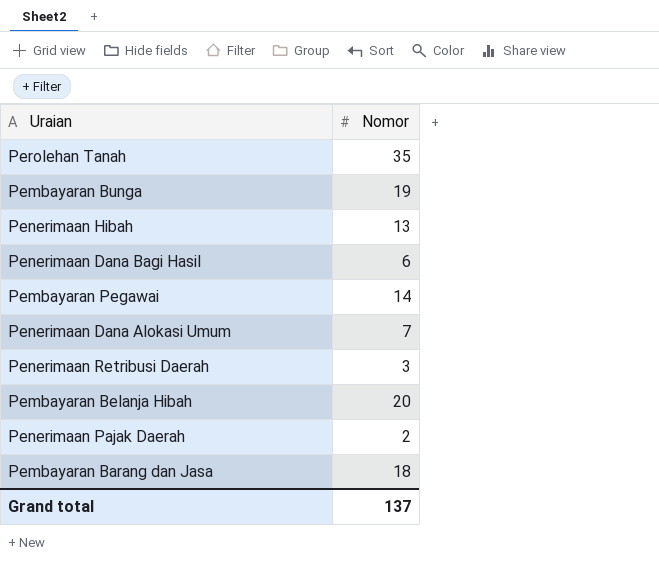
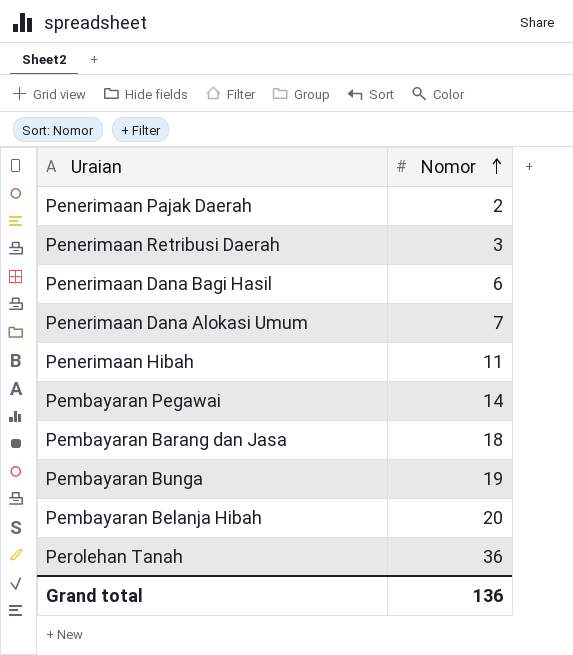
row order: none -> Nomor ascending
Penerimaan Hibah | Nomor: 13 -> 11
Perolehan Tanah | Nomor: 35 -> 36
Grand total | Nomor: 137 -> 136

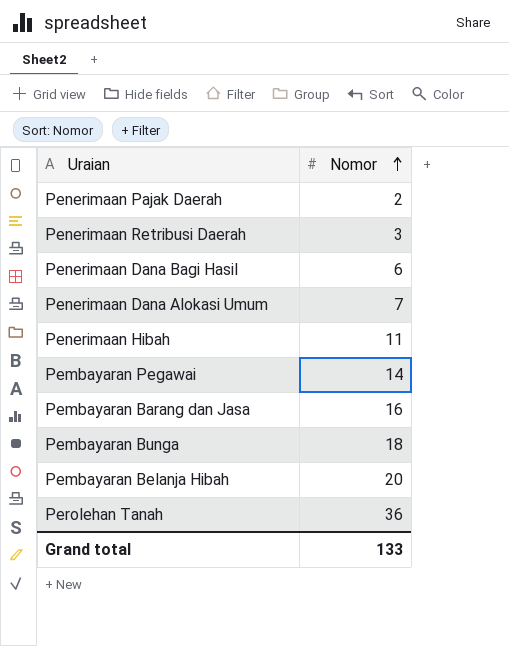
Pembayaran Barang dan Jasa | Nomor: 18 -> 16
Pembayaran Bunga | Nomor: 19 -> 18
Grand total | Nomor: 136 -> 133

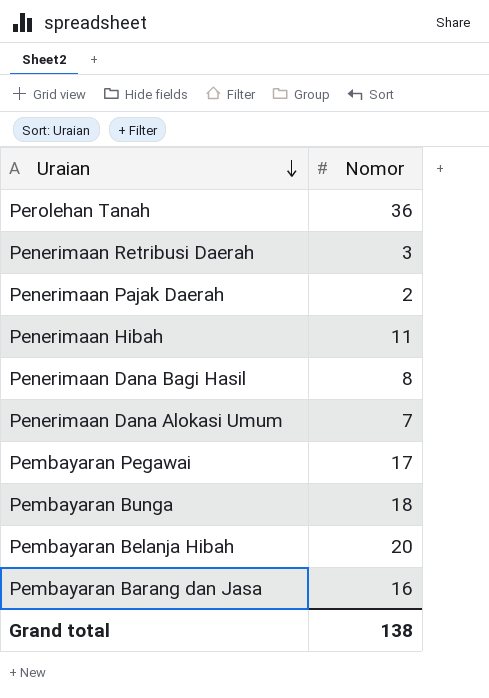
row order: Nomor ascending -> Uraian descending
Penerimaan Dana Bagi Hasil | Nomor: 6 -> 8
Pembayaran Pegawai | Nomor: 14 -> 17
Grand total | Nomor: 133 -> 138

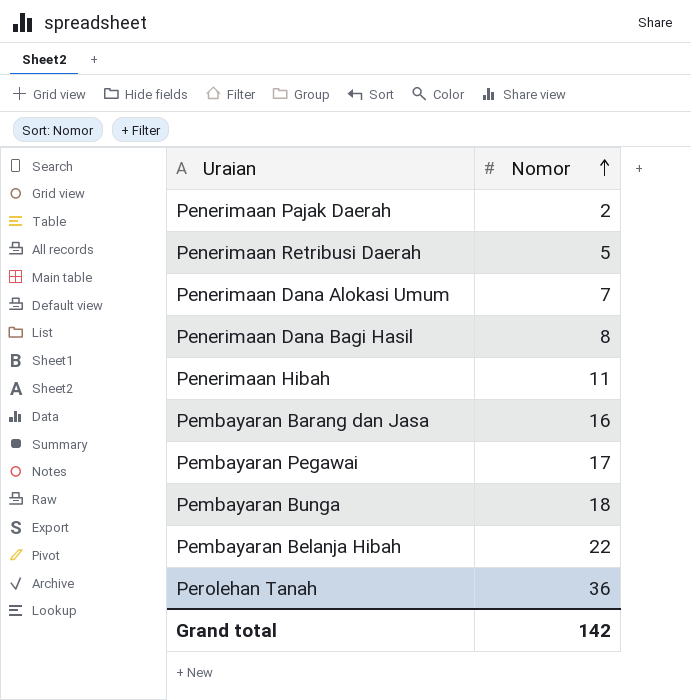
row order: Uraian descending -> Nomor ascending
Penerimaan Retribusi Daerah | Nomor: 3 -> 5
Pembayaran Belanja Hibah | Nomor: 20 -> 22
Grand total | Nomor: 138 -> 142

